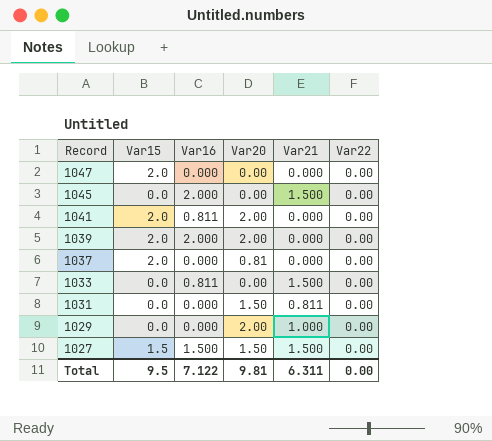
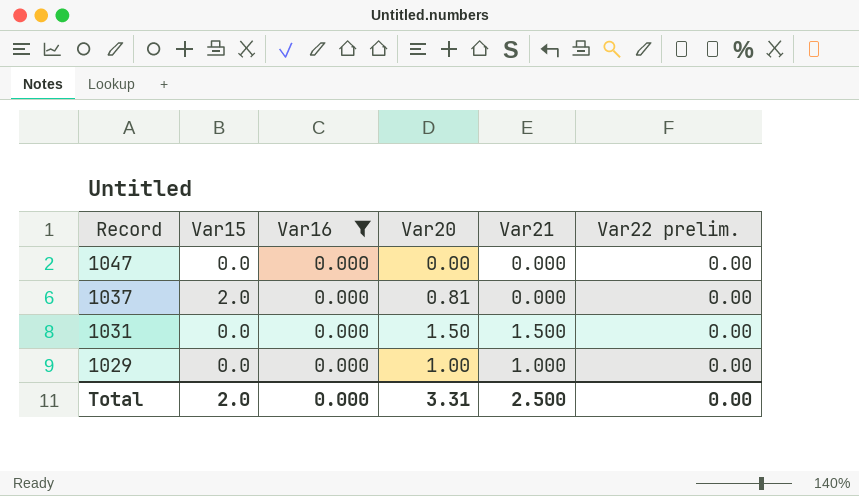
filter: none -> Var16 = 0.000
column name: Var22 -> Var22 prelim.
1047 | Var15: 2.0 -> 0.0
1031 | Var21: 0.811 -> 1.500
1029 | Var20: 2.00 -> 1.00
Total | Var15: 9.5 -> 2.0
Total | Var16: 7.122 -> 0.000
Total | Var20: 9.81 -> 3.31
Total | Var21: 6.311 -> 2.500

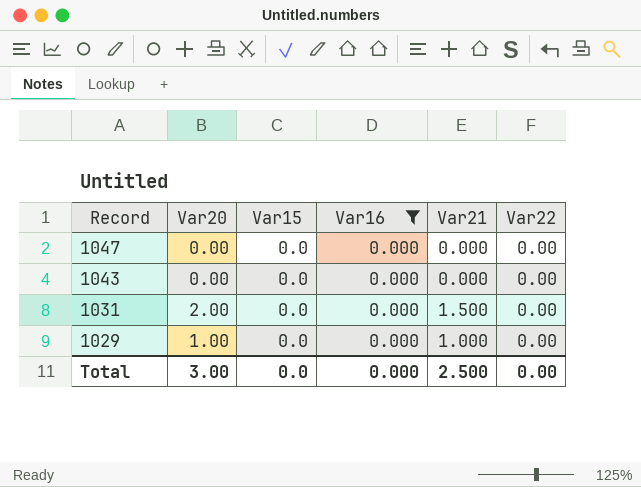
column Var20 | position: 4 -> 2
column name: Var22 prelim. -> Var22
row 1037: 2.0 | 0.000 | 0.81 | 0.000 | 0.00 -> none
row 1043: none -> 0.00 | 0.0 | 0.000 | 0.000 | 0.00
1031 | Var20: 1.50 -> 2.00
Total | Var20: 3.31 -> 3.00
Total | Var15: 2.0 -> 0.0

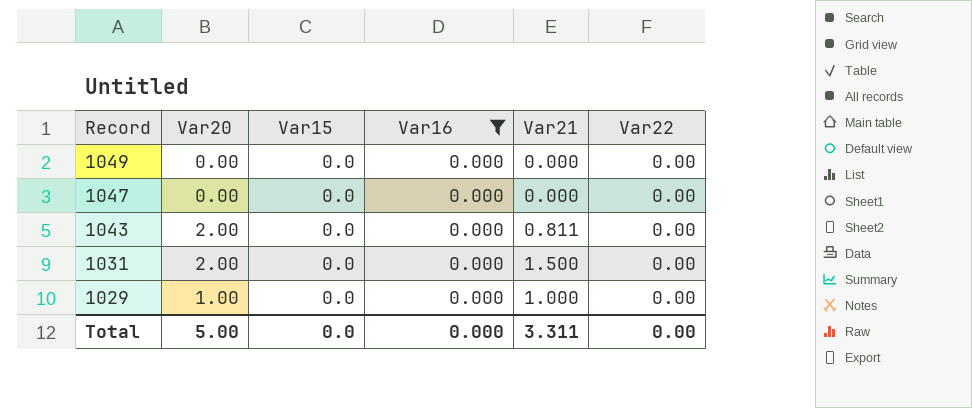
row 1049: none -> 0.00 | 0.0 | 0.000 | 0.000 | 0.00
1043 | Var20: 0.00 -> 2.00
1043 | Var21: 0.000 -> 0.811
Total | Var20: 3.00 -> 5.00
Total | Var21: 2.500 -> 3.311

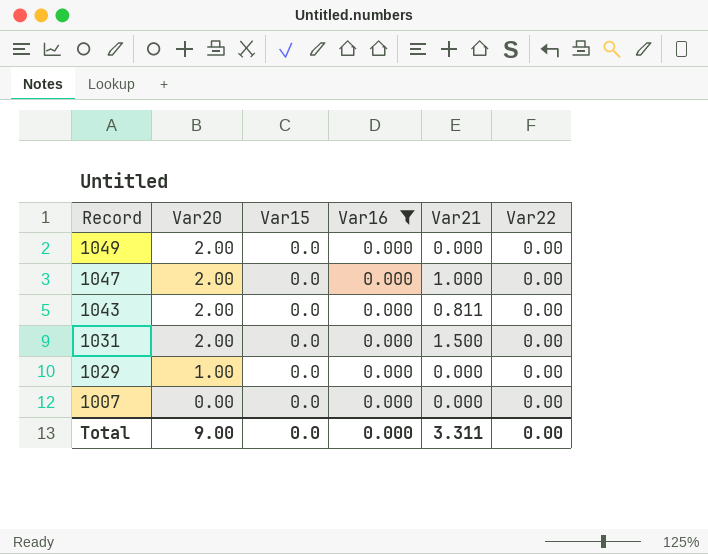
1049 | Var20: 0.00 -> 2.00
1047 | Var20: 0.00 -> 2.00
1047 | Var21: 0.000 -> 1.000
1029 | Var21: 1.000 -> 0.000
row 1007: none -> 0.00 | 0.0 | 0.000 | 0.000 | 0.00
Total | Var20: 5.00 -> 9.00

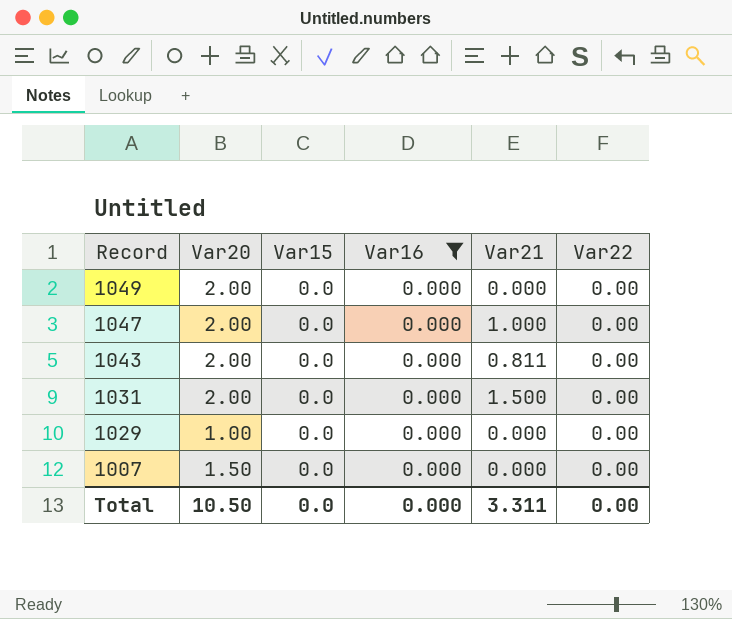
1007 | Var20: 0.00 -> 1.50
Total | Var20: 9.00 -> 10.50

